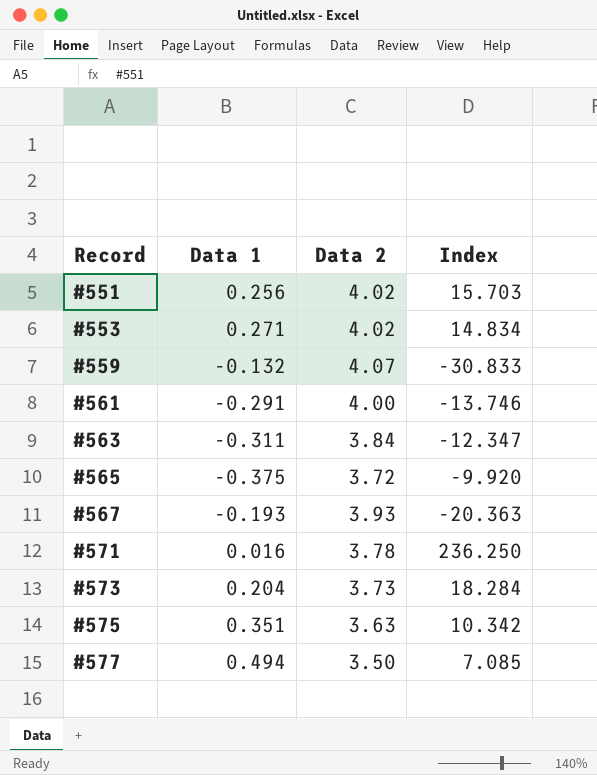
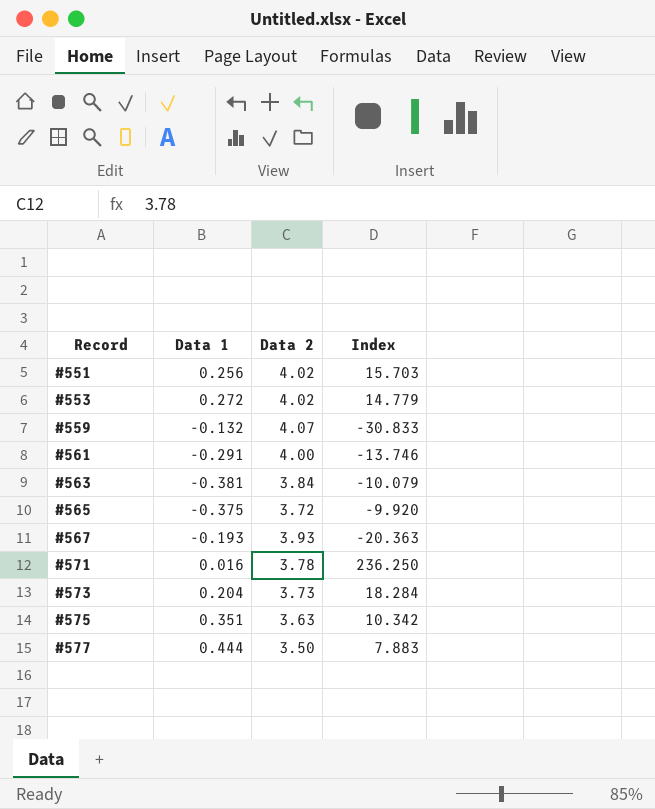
#553 | Data 1: 0.271 -> 0.272
#553 | Index: 14.834 -> 14.779
#563 | Data 1: -0.311 -> -0.381
#563 | Index: -12.347 -> -10.079
#577 | Data 1: 0.494 -> 0.444
#577 | Index: 7.085 -> 7.883

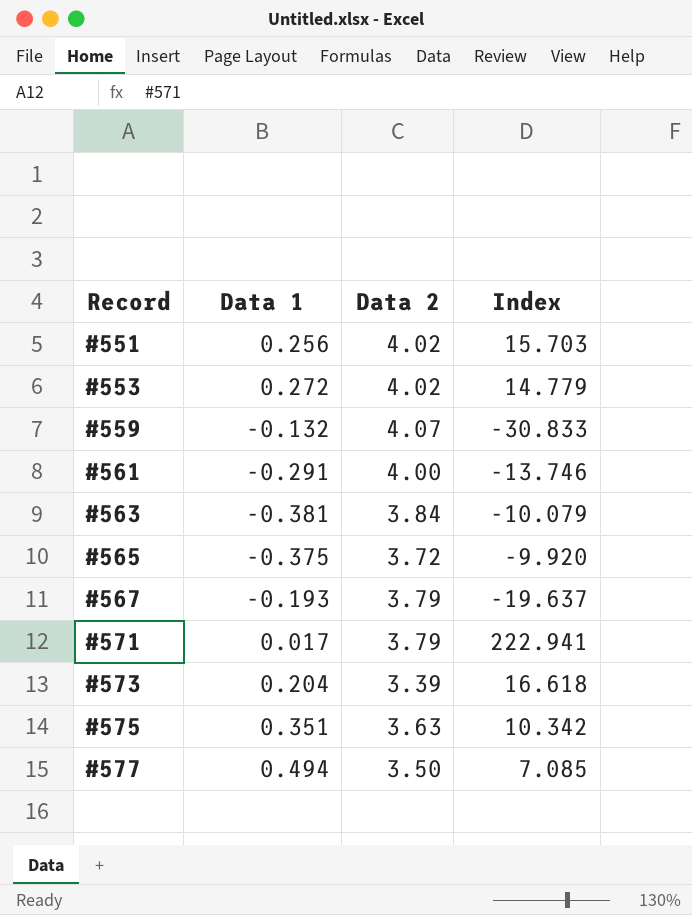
#567 | Data 2: 3.93 -> 3.79
#567 | Index: -20.363 -> -19.637
#571 | Data 1: 0.016 -> 0.017
#571 | Data 2: 3.78 -> 3.79
#571 | Index: 236.250 -> 222.941
#573 | Data 2: 3.73 -> 3.39
#573 | Index: 18.284 -> 16.618
#577 | Data 1: 0.444 -> 0.494
#577 | Index: 7.883 -> 7.085

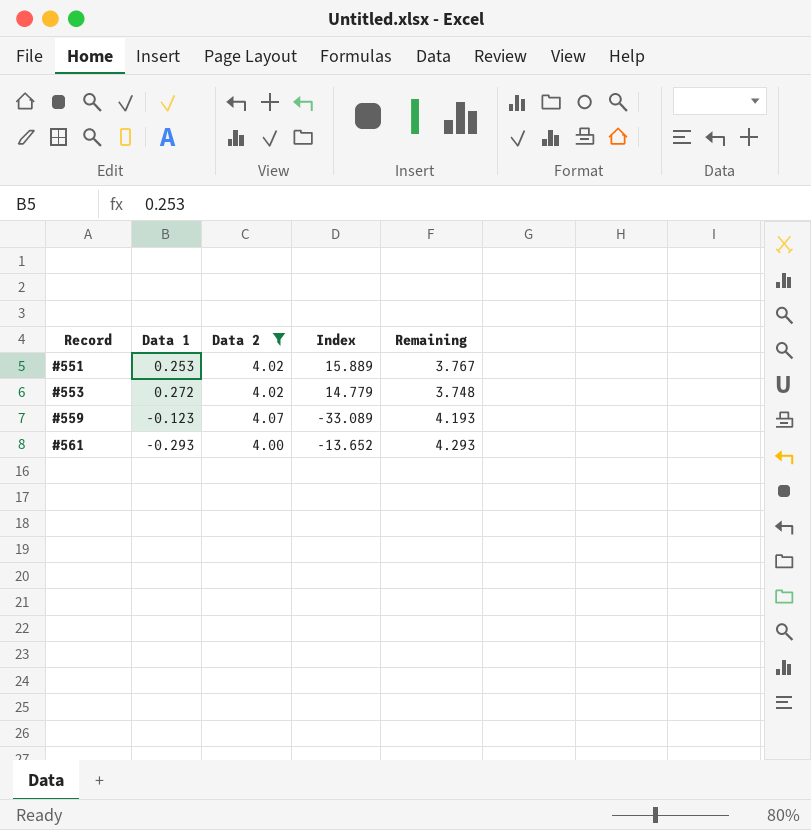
filter: none -> Data 2 >= 4.00
column Remaining | formula: none -> [Data 2] - [Data 1]
#551 | Data 1: 0.256 -> 0.253
#551 | Index: 15.703 -> 15.889
#559 | Data 1: -0.132 -> -0.123
#559 | Index: -30.833 -> -33.089
#561 | Data 1: -0.291 -> -0.293
#561 | Index: -13.746 -> -13.652

